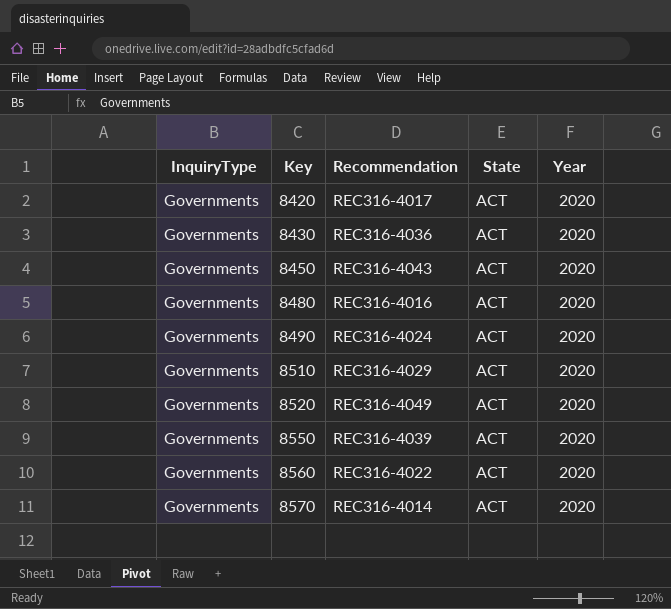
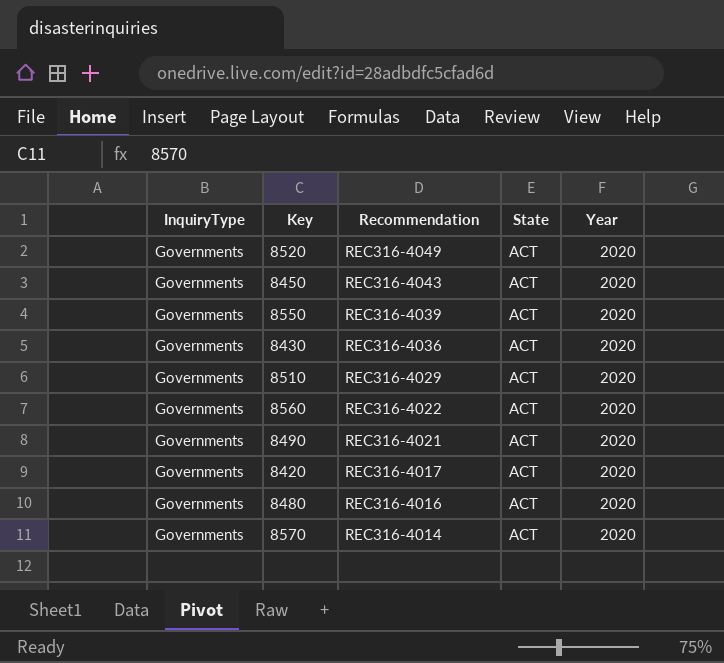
row order: Key ascending -> Recommendation descending
8490 | Recommendation: REC316-4024 -> REC316-4021

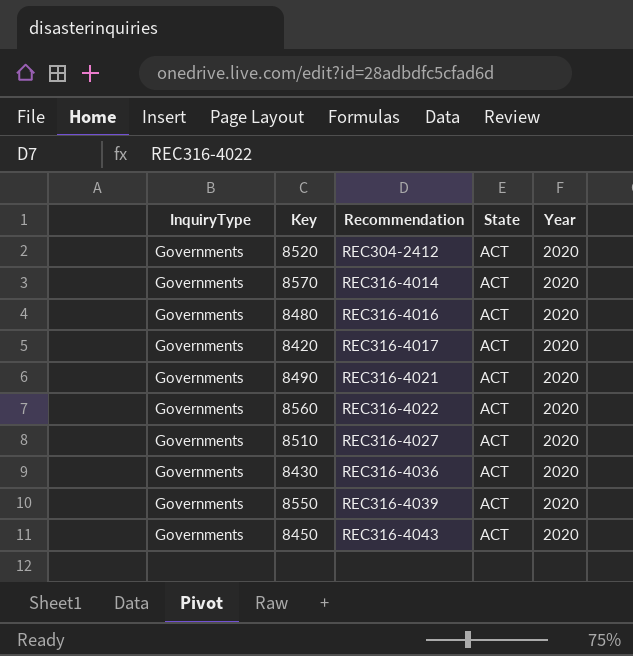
row order: Recommendation descending -> Recommendation ascending
8520 | Recommendation: REC316-4049 -> REC304-2412
8510 | Recommendation: REC316-4029 -> REC316-4027

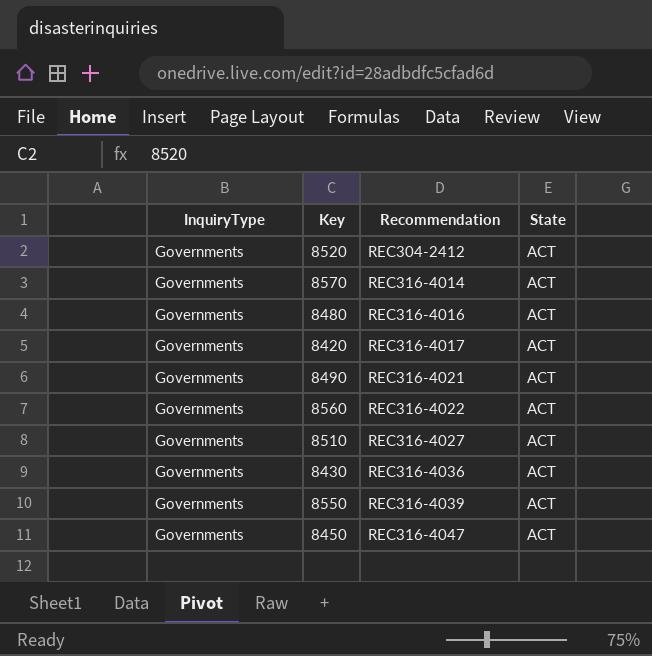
column Year | position: 5 -> none
8450 | Recommendation: REC316-4043 -> REC316-4047

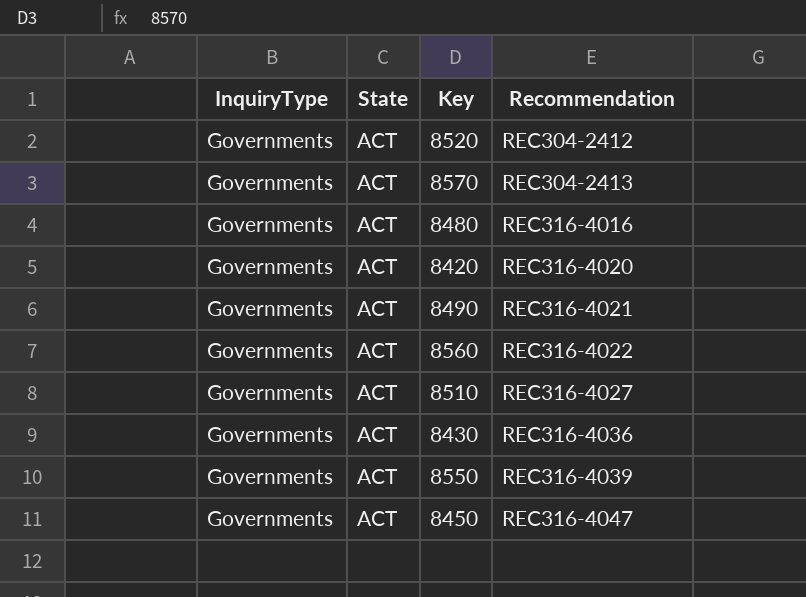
column State | position: 4 -> 2
8570 | Recommendation: REC316-4014 -> REC304-2413
8420 | Recommendation: REC316-4017 -> REC316-4020

